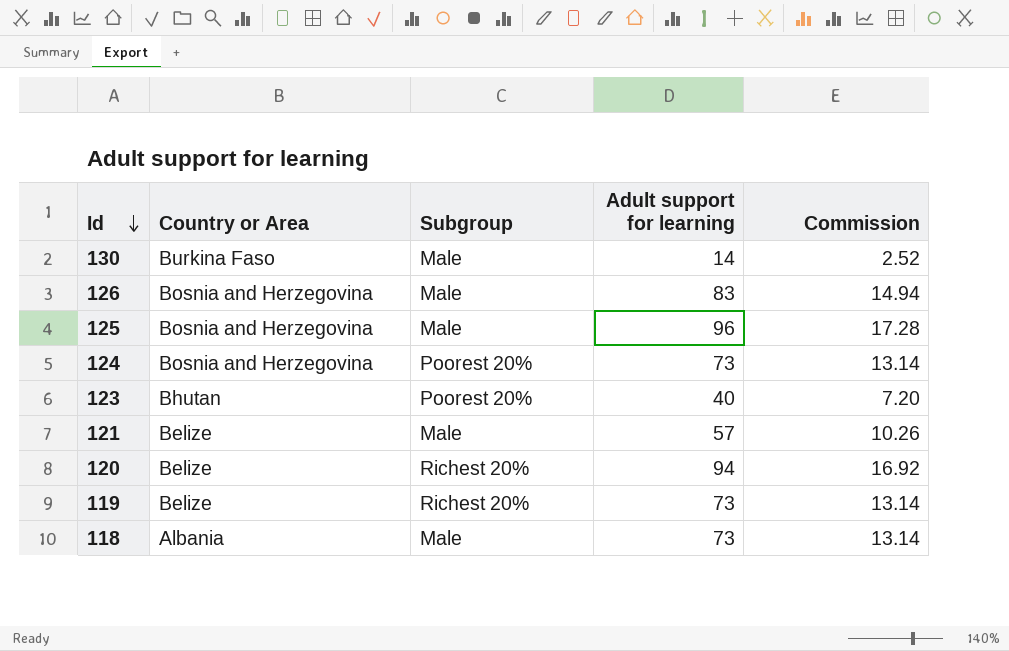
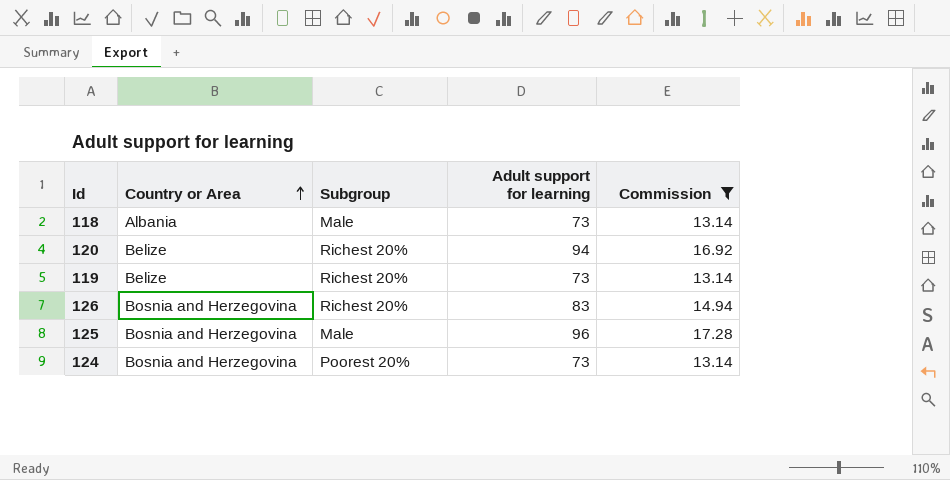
filter: none -> Commission >= 13.14
row order: Id descending -> Country or Area ascending
126 | Subgroup: Male -> Richest 20%

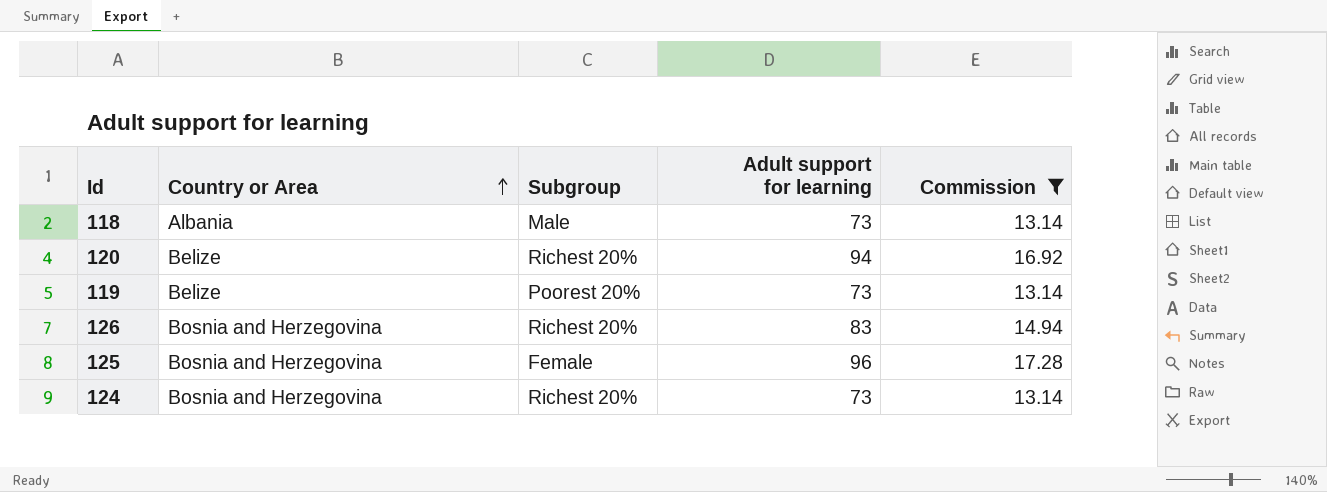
119 | Subgroup: Richest 20% -> Poorest 20%
125 | Subgroup: Male -> Female
124 | Subgroup: Poorest 20% -> Richest 20%

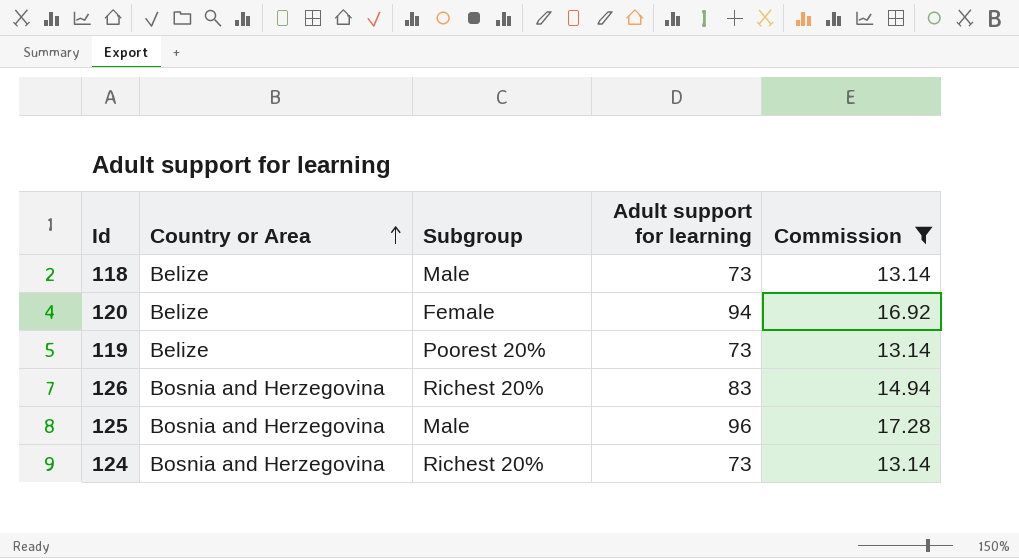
118 | Country or Area: Albania -> Belize
120 | Subgroup: Richest 20% -> Female
125 | Subgroup: Female -> Male

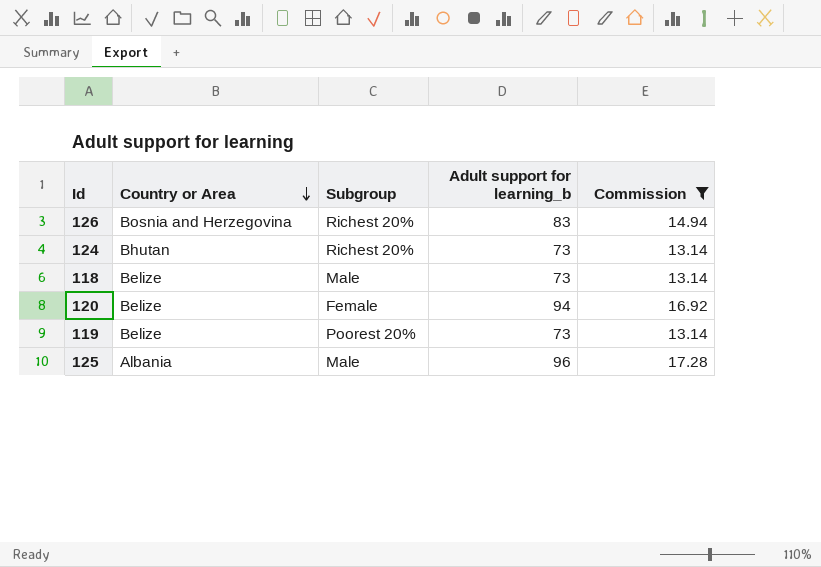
row order: Country or Area ascending -> Country or Area descending
column name: Adult support for learning -> Adult support for learning_b
124 | Country or Area: Bosnia and Herzegovina -> Bhutan
125 | Country or Area: Bosnia and Herzegovina -> Albania

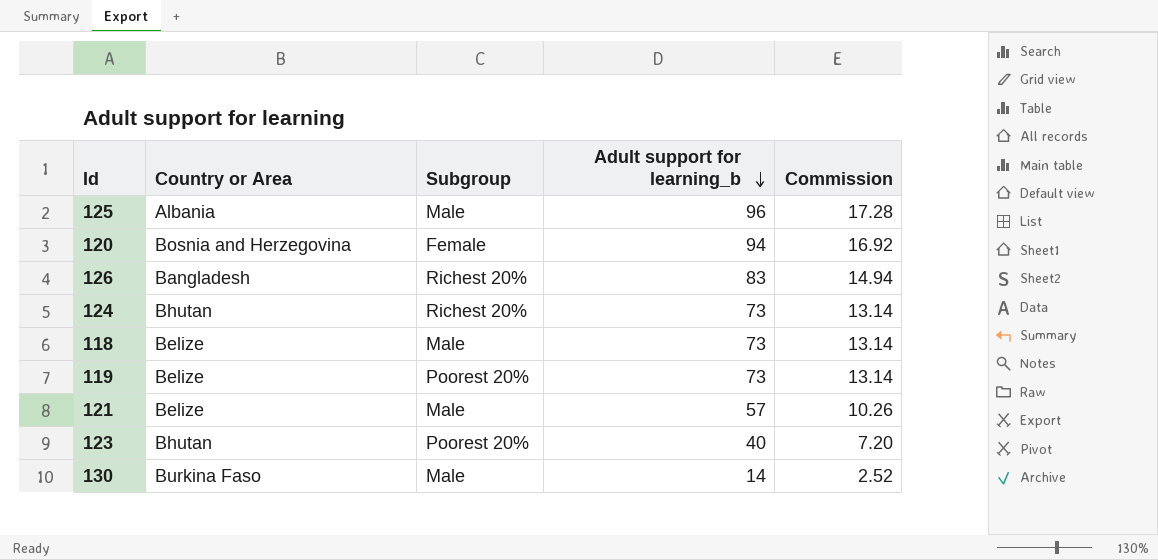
filter: Commission >= 13.14 -> none
row order: Country or Area descending -> Adult support for learning_b descending
120 | Country or Area: Belize -> Bosnia and Herzegovina
126 | Country or Area: Bosnia and Herzegovina -> Bangladesh

